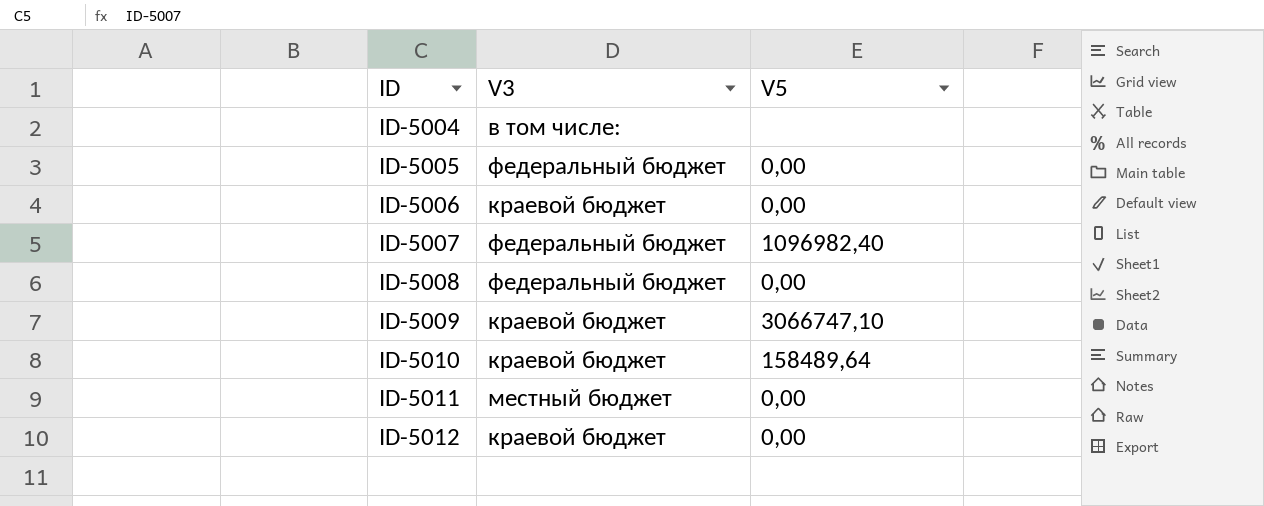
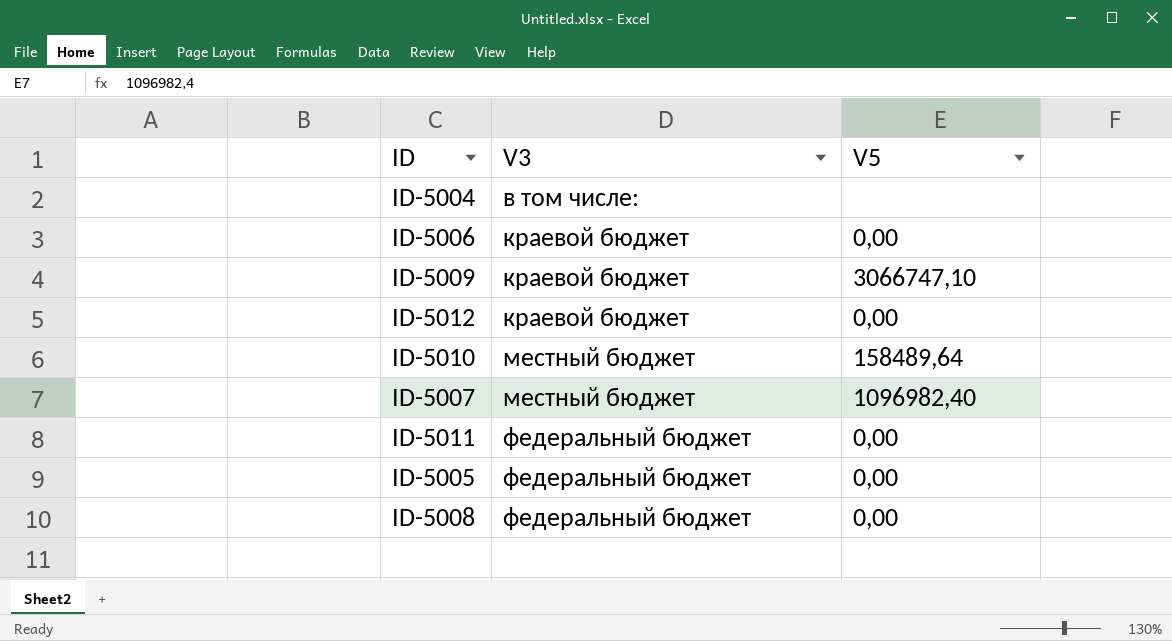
row order: ID ascending -> V3 ascending
ID-5010 | V3: краевой бюджет -> местный бюджет
ID-5007 | V3: федеральный бюджет -> местный бюджет
ID-5011 | V3: местный бюджет -> федеральный бюджет

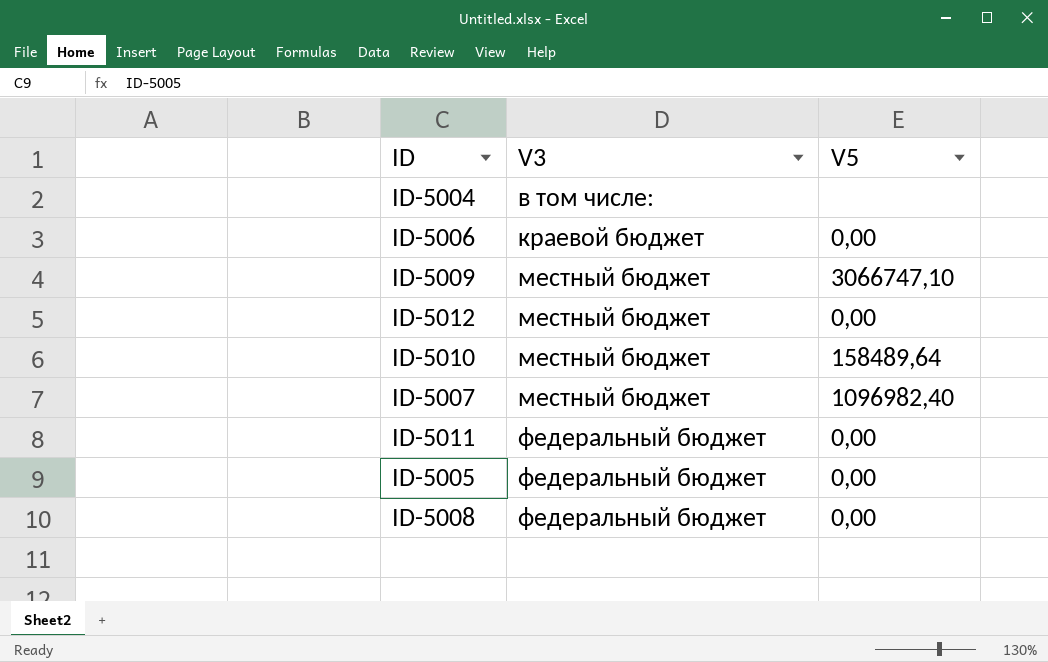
ID-5009 | V3: краевой бюджет -> местный бюджет
ID-5012 | V3: краевой бюджет -> местный бюджет

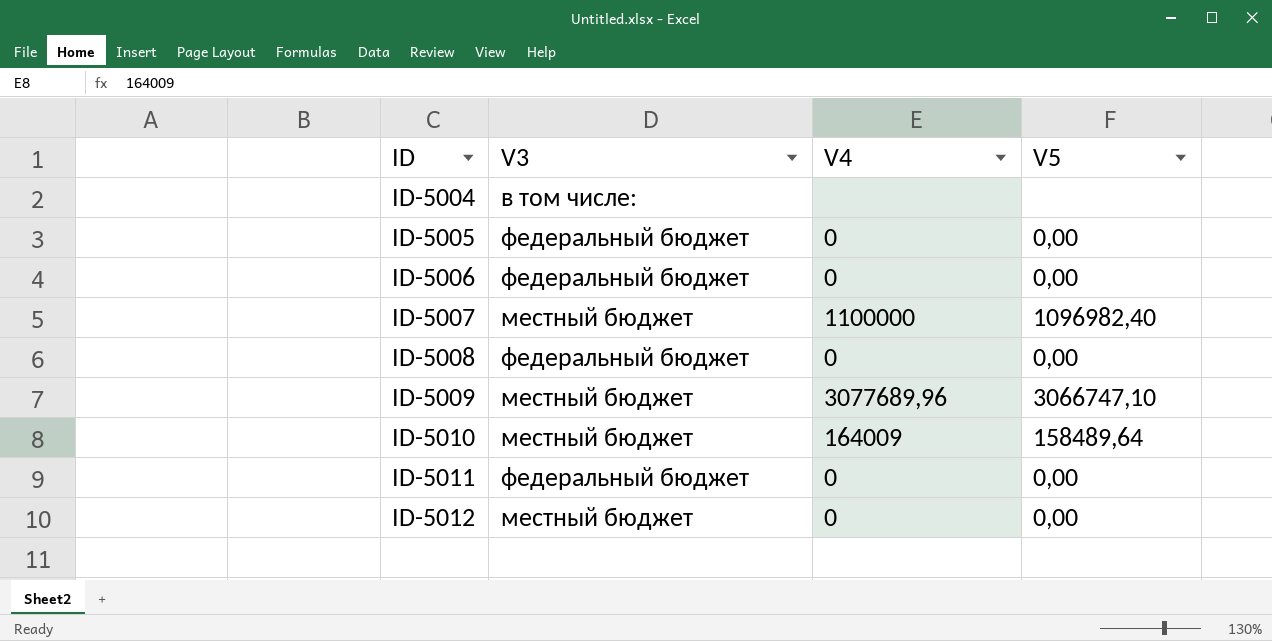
row order: V3 ascending -> ID ascending
column V4 | position: none -> 3
ID-5006 | V3: краевой бюджет -> федеральный бюджет

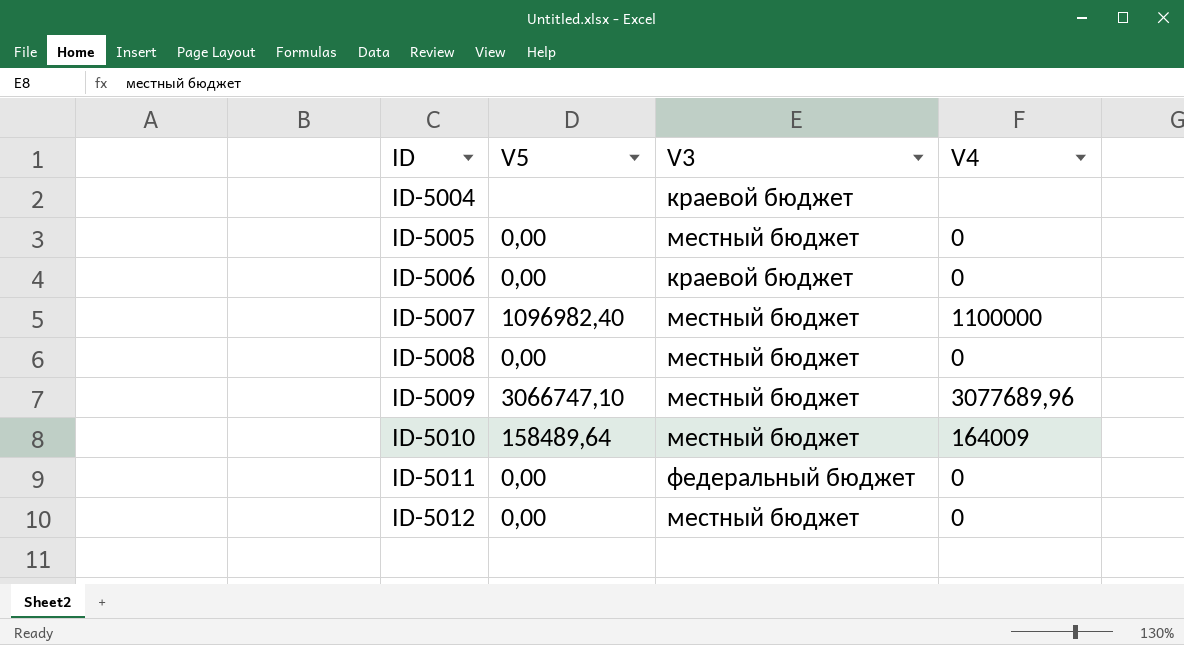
column V5 | position: 4 -> 2
ID-5004 | V3: в том числе: -> краевой бюджет
ID-5005 | V3: федеральный бюджет -> местный бюджет
ID-5006 | V3: федеральный бюджет -> краевой бюджет
ID-5008 | V3: федеральный бюджет -> местный бюджет

